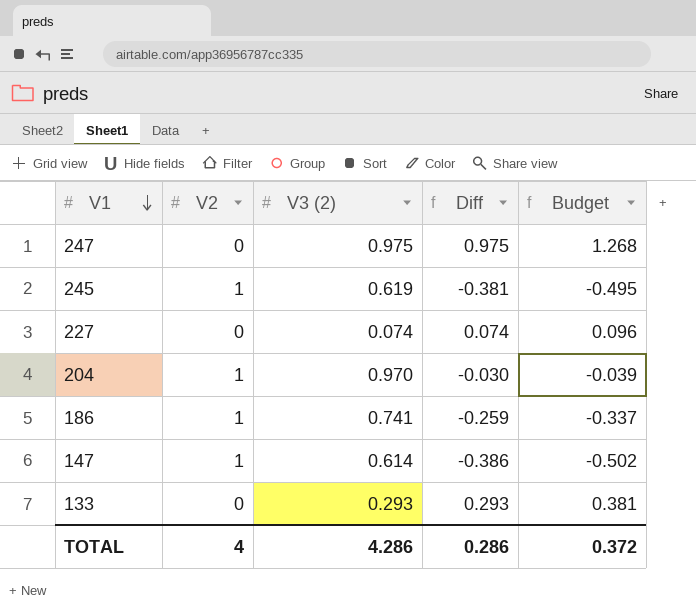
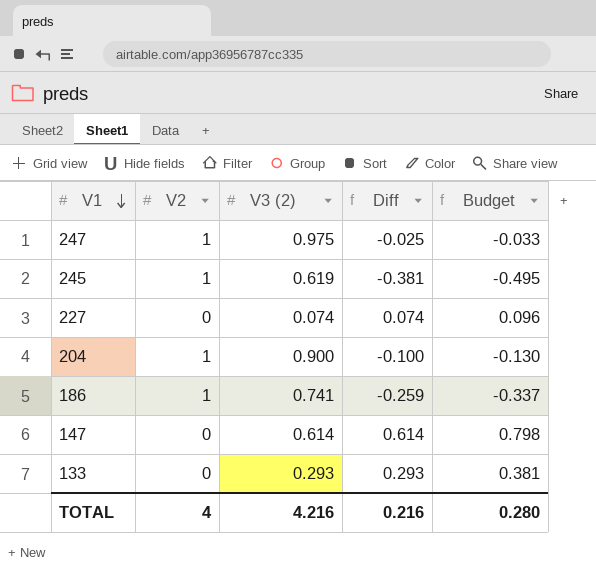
247 | V2: 0 -> 1
247 | Diff: 0.975 -> -0.025
247 | Budget: 1.268 -> -0.033
204 | V3 (2): 0.970 -> 0.900
204 | Diff: -0.030 -> -0.100
204 | Budget: -0.039 -> -0.130
147 | V2: 1 -> 0
147 | Diff: -0.386 -> 0.614
147 | Budget: -0.502 -> 0.798
TOTAL | V3 (2): 4.286 -> 4.216
TOTAL | Diff: 0.286 -> 0.216
TOTAL | Budget: 0.372 -> 0.280

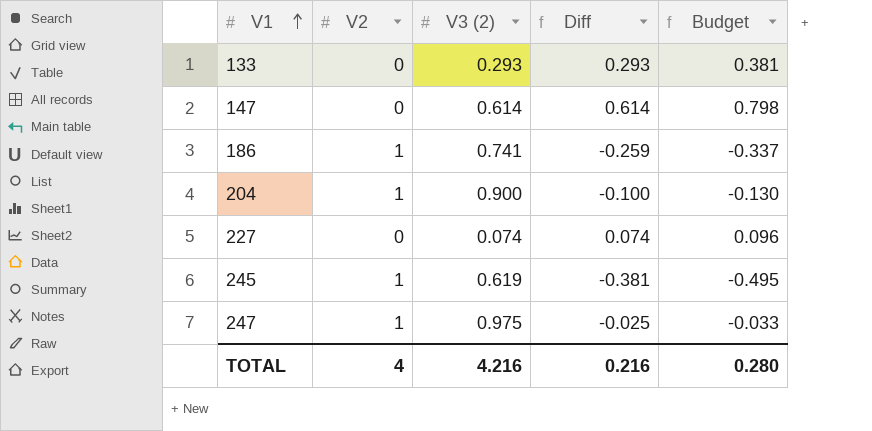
row order: V1 descending -> V1 ascending

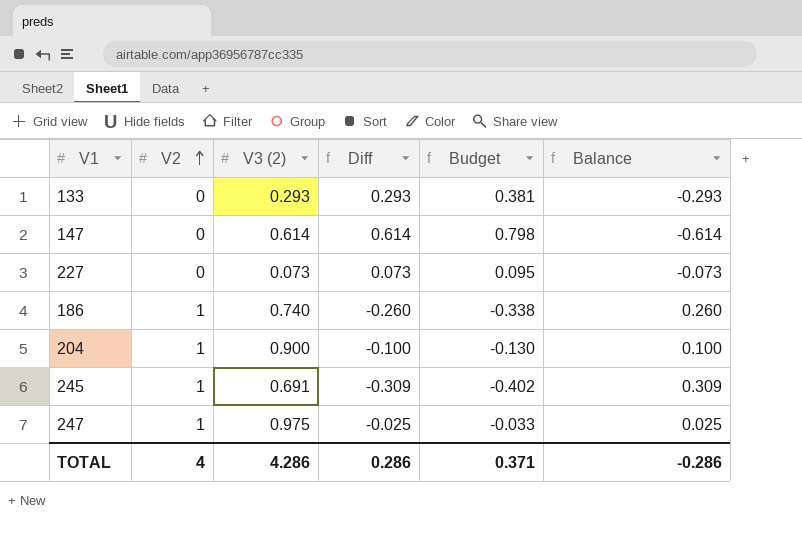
row order: V1 ascending -> V2 ascending
column Balance | formula: none -> [V2] - [V3 (2)]
227 | V3 (2): 0.074 -> 0.073
227 | Diff: 0.074 -> 0.073
227 | Budget: 0.096 -> 0.095
186 | V3 (2): 0.741 -> 0.740
186 | Diff: -0.259 -> -0.260
186 | Budget: -0.337 -> -0.338
245 | V3 (2): 0.619 -> 0.691
245 | Diff: -0.381 -> -0.309
245 | Budget: -0.495 -> -0.402
TOTAL | V3 (2): 4.216 -> 4.286
TOTAL | Diff: 0.216 -> 0.286
TOTAL | Budget: 0.280 -> 0.371

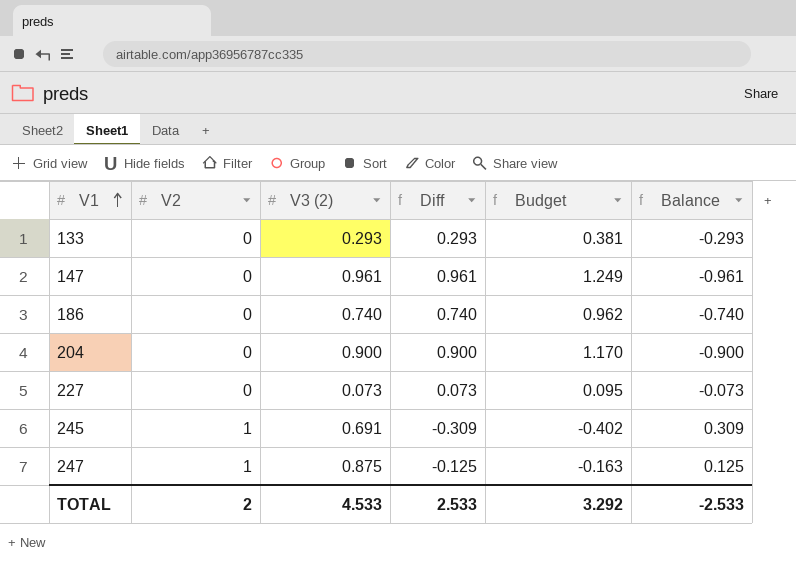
row order: V2 ascending -> V1 ascending
147 | V3 (2): 0.614 -> 0.961
147 | Diff: 0.614 -> 0.961
147 | Budget: 0.798 -> 1.249
147 | Balance: -0.614 -> -0.961
186 | V2: 1 -> 0
186 | Diff: -0.260 -> 0.740
186 | Budget: -0.338 -> 0.962
186 | Balance: 0.260 -> -0.740
204 | V2: 1 -> 0
204 | Diff: -0.100 -> 0.900
204 | Budget: -0.130 -> 1.170
204 | Balance: 0.100 -> -0.900
247 | V3 (2): 0.975 -> 0.875
247 | Diff: -0.025 -> -0.125
247 | Budget: -0.033 -> -0.163
247 | Balance: 0.025 -> 0.125
TOTAL | V2: 4 -> 2
TOTAL | V3 (2): 4.286 -> 4.533
TOTAL | Diff: 0.286 -> 2.533
TOTAL | Budget: 0.371 -> 3.292
TOTAL | Balance: -0.286 -> -2.533

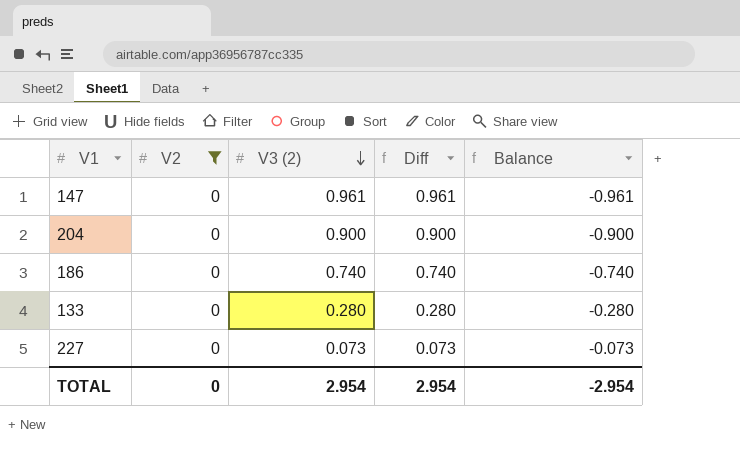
filter: none -> V2 = 0
row order: V1 ascending -> V3 (2) descending
column Budget | formula: [Diff] * 1.3 -> none
133 | V3 (2): 0.293 -> 0.280
133 | Diff: 0.293 -> 0.280
133 | Balance: -0.293 -> -0.280
TOTAL | V2: 2 -> 0
TOTAL | V3 (2): 4.533 -> 2.954
TOTAL | Diff: 2.533 -> 2.954
TOTAL | Balance: -2.533 -> -2.954

